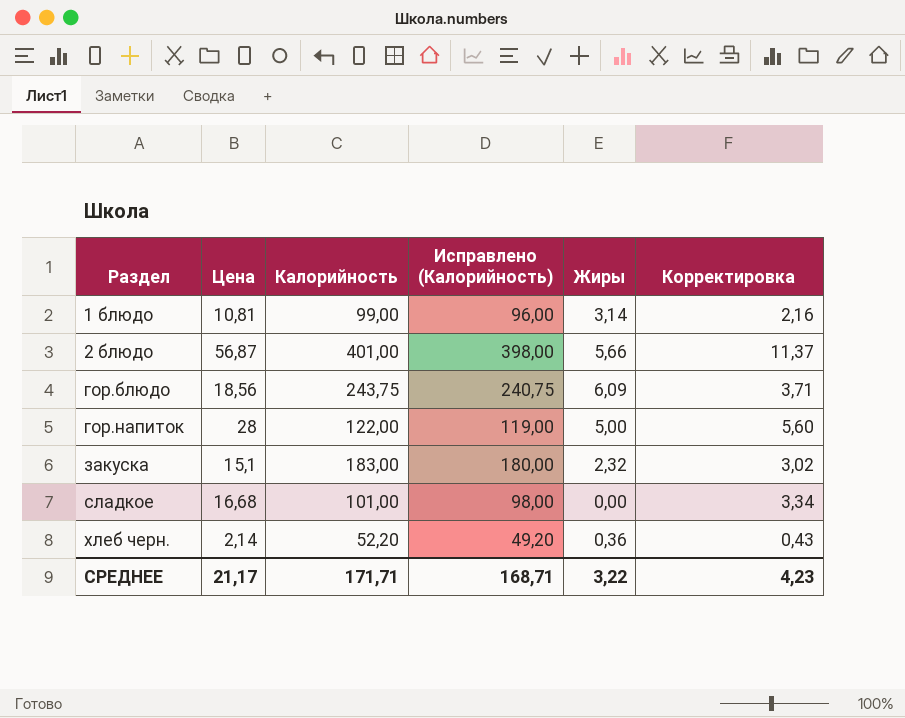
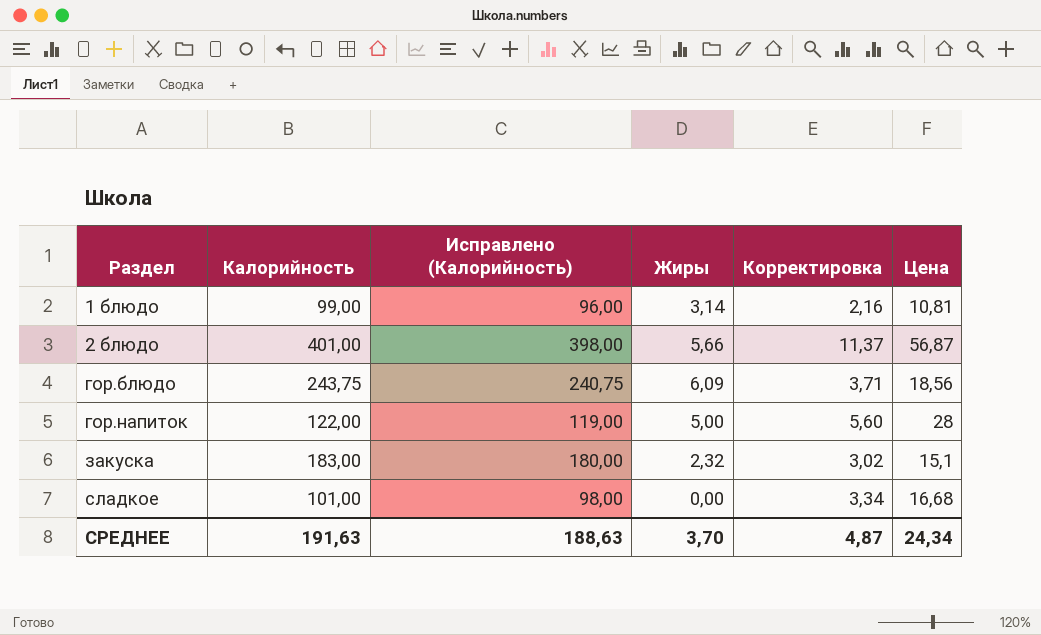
column Цена | position: 2 -> 6
row хлеб черн.: 2,14 | 52,20 | 49,20 | 0,36 | 0,43 -> none
СРЕДНЕЕ | Калорийность: 171,71 -> 191,63
СРЕДНЕЕ | Исправлено (Калорийность): 168,71 -> 188,63
СРЕДНЕЕ | Жиры: 3,22 -> 3,70
СРЕДНЕЕ | Корректировка: 4,23 -> 4,87
СРЕДНЕЕ | Цена: 21,17 -> 24,34

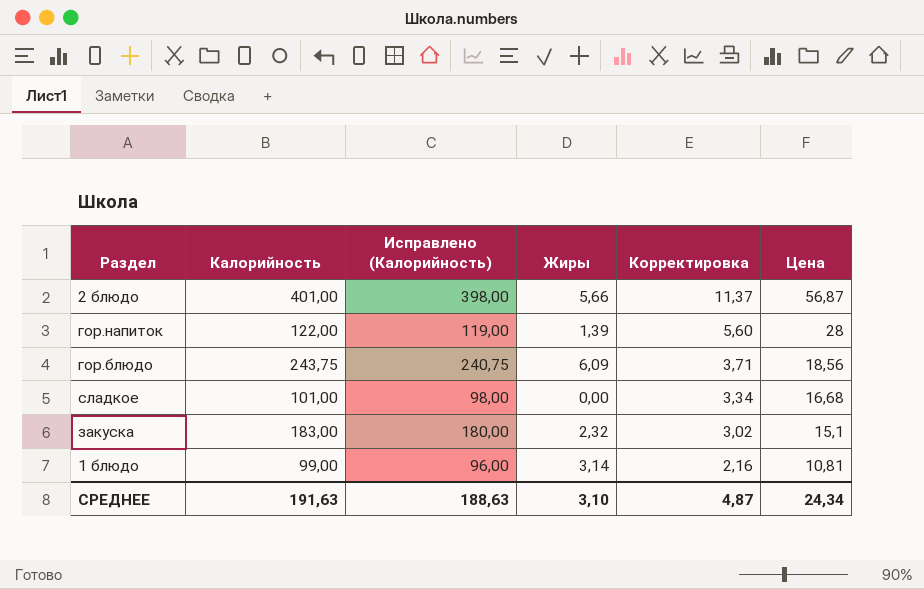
row order: Раздел ascending -> Корректировка descending
гор.напиток | Жиры: 5,00 -> 1,39
СРЕДНЕЕ | Жиры: 3,70 -> 3,10

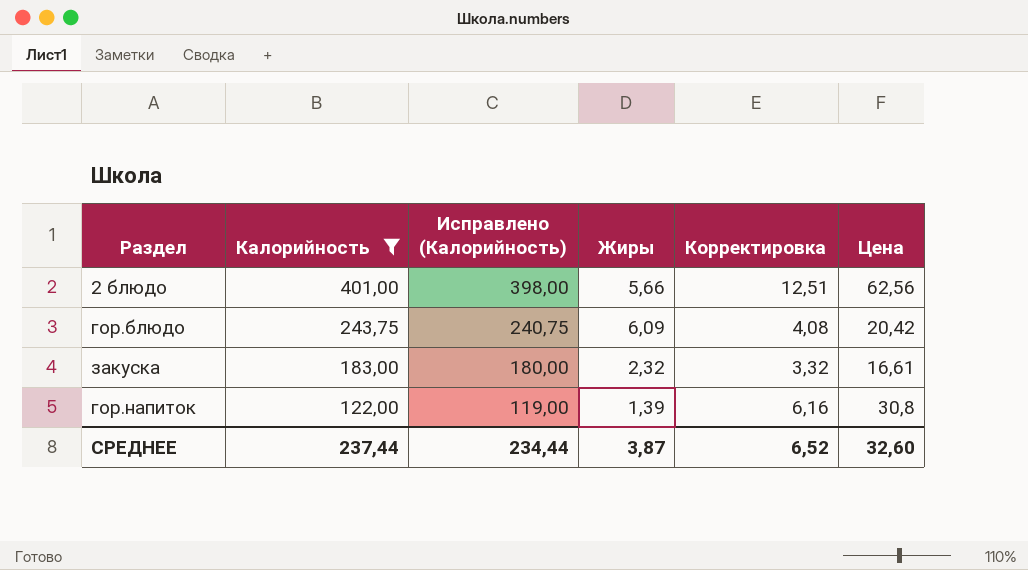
filter: none -> Калорийность >= 122,00
row order: Корректировка descending -> Калорийность descending
2 блюдо | Корректировка: 11,37 -> 12,51
2 блюдо | Цена: 56,87 -> 62,56
гор.блюдо | Корректировка: 3,71 -> 4,08
гор.блюдо | Цена: 18,56 -> 20,42
закуска | Корректировка: 3,02 -> 3,32
закуска | Цена: 15,1 -> 16,61
гор.напиток | Корректировка: 5,60 -> 6,16
гор.напиток | Цена: 28 -> 30,8
СРЕДНЕЕ | Калорийность: 191,63 -> 237,44
СРЕДНЕЕ | Исправлено (Калорийность): 188,63 -> 234,44
СРЕДНЕЕ | Жиры: 3,10 -> 3,87
СРЕДНЕЕ | Корректировка: 4,87 -> 6,52
СРЕДНЕЕ | Цена: 24,34 -> 32,60

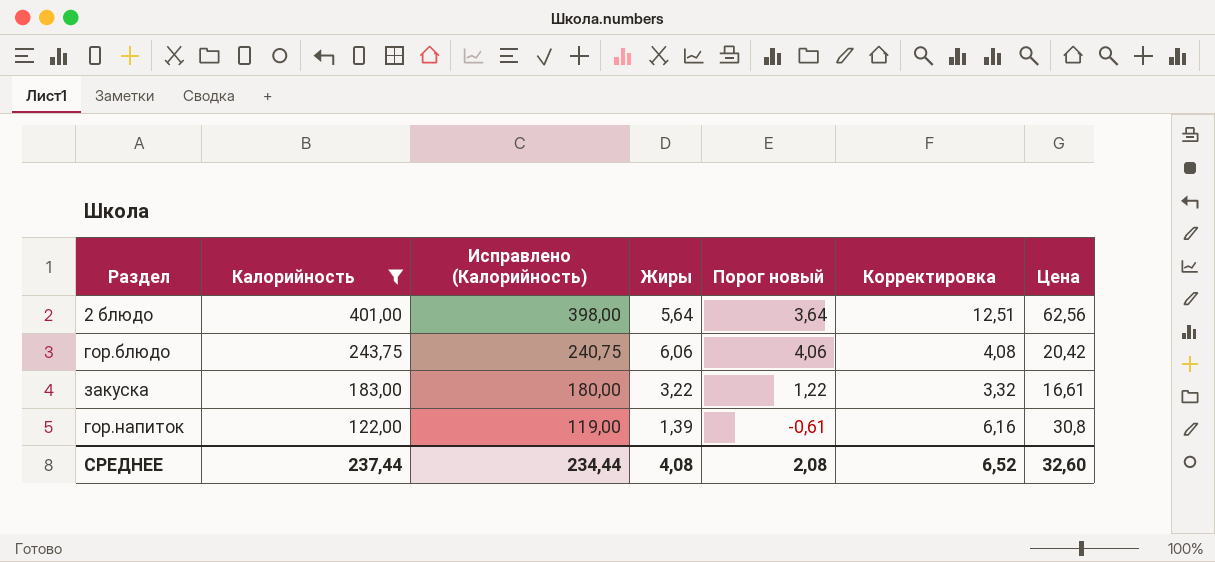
column Порог новый | formula: none -> [Жиры] - 2
2 блюдо | Жиры: 5,66 -> 5,64
гор.блюдо | Жиры: 6,09 -> 6,06
закуска | Жиры: 2,32 -> 3,22
СРЕДНЕЕ | Жиры: 3,87 -> 4,08

